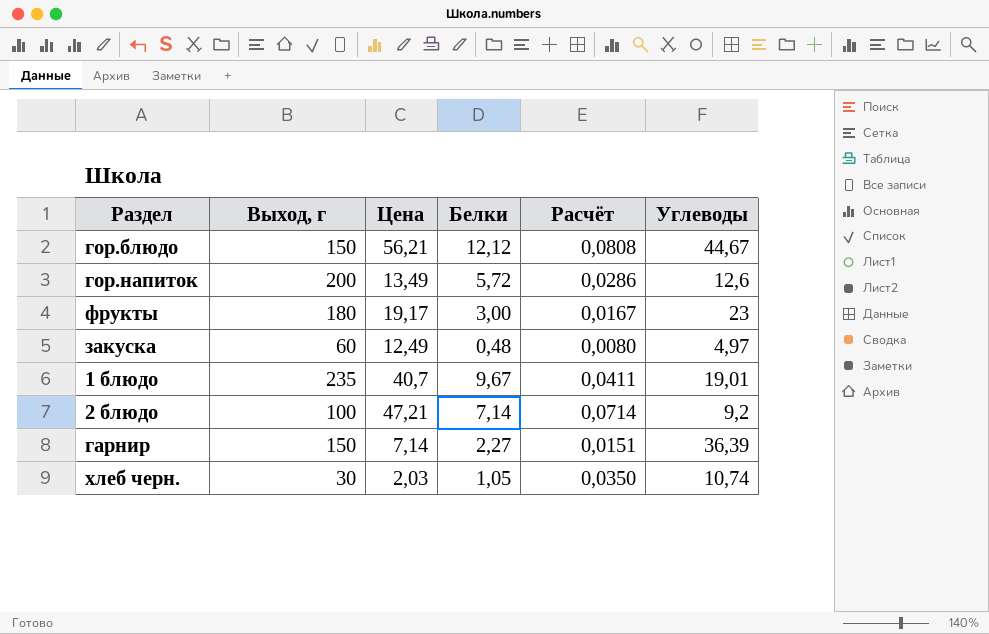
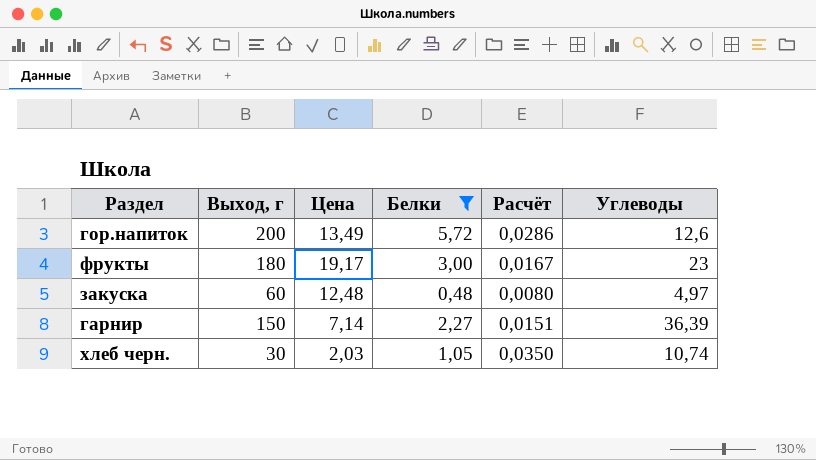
filter: none -> Белки <= 5,72
закуска | Цена: 12,49 -> 12,48

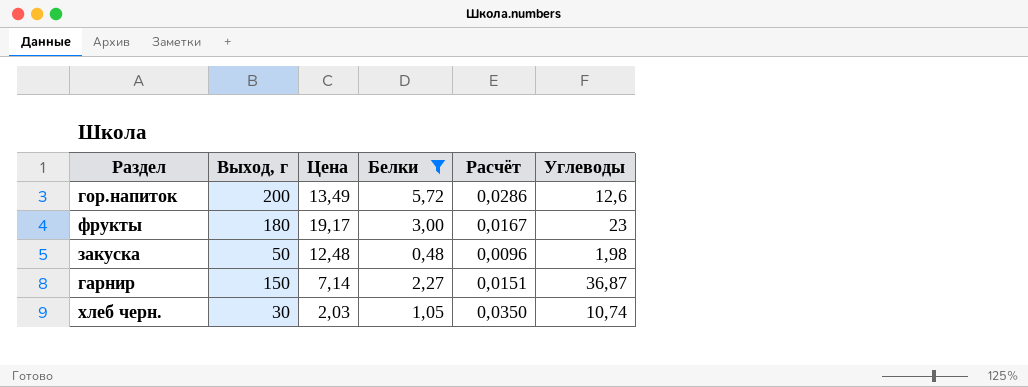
закуска | Выход, г: 60 -> 50
закуска | Расчёт: 0,0080 -> 0,0096
закуска | Углеводы: 4,97 -> 1,98
гарнир | Углеводы: 36,39 -> 36,87

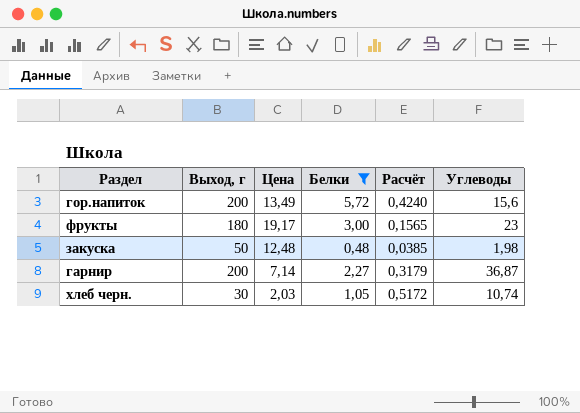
column Расчёт | formula: [Белки] / [Выход, г] -> [Белки] / [Цена]
гор.напиток | Углеводы: 12,6 -> 15,6
гарнир | Выход, г: 150 -> 200

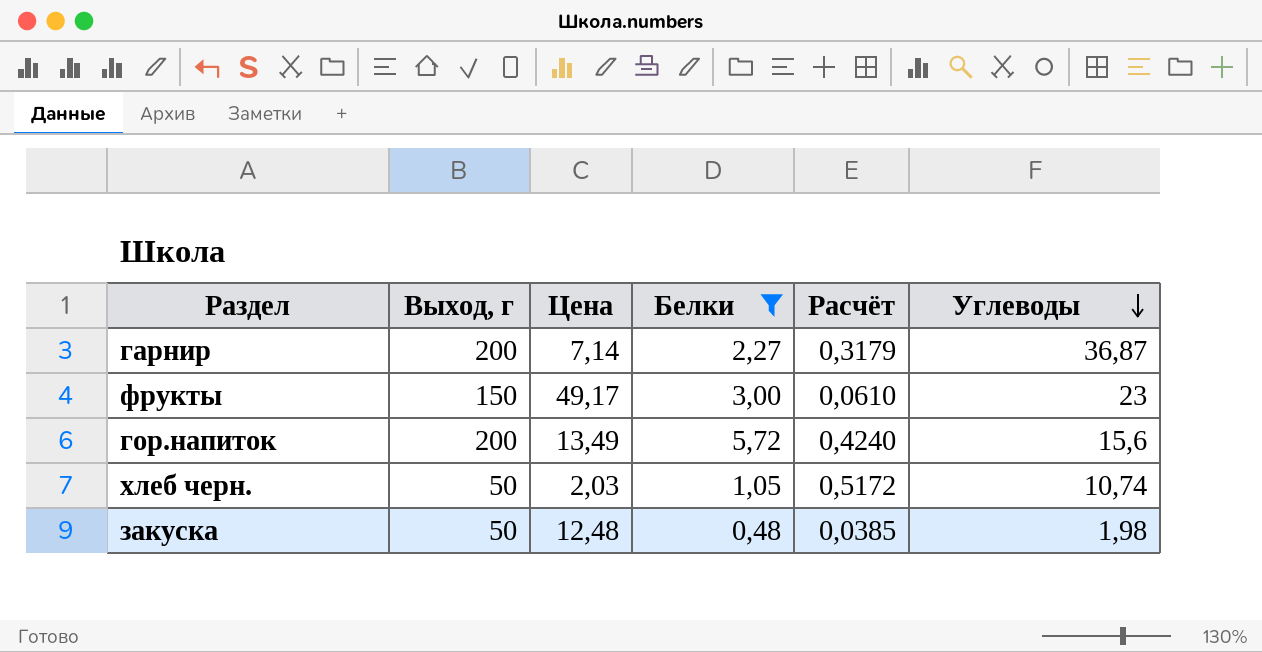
row order: none -> Углеводы descending
фрукты | Выход, г: 180 -> 150
фрукты | Цена: 19,17 -> 49,17
фрукты | Расчёт: 0,1565 -> 0,0610
хлеб черн. | Выход, г: 30 -> 50

